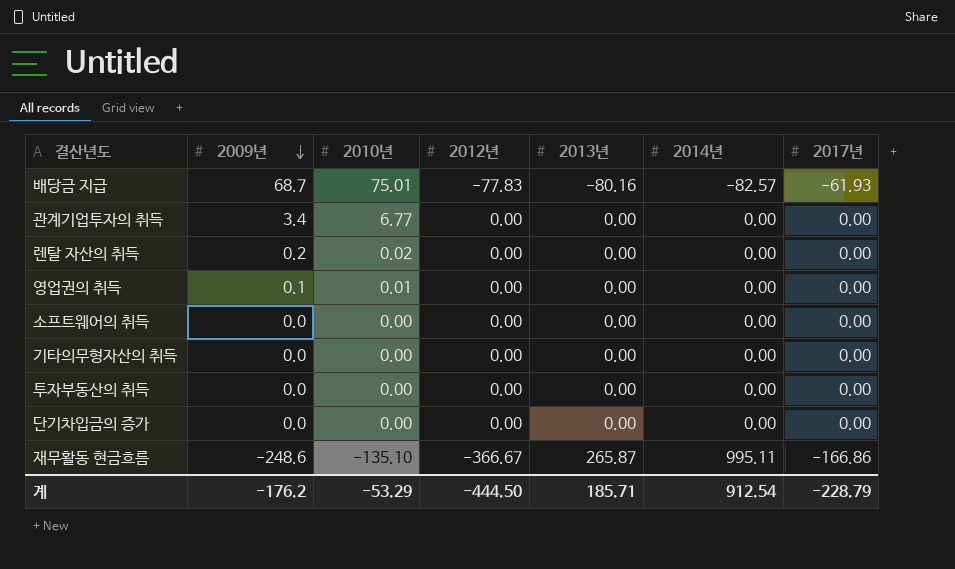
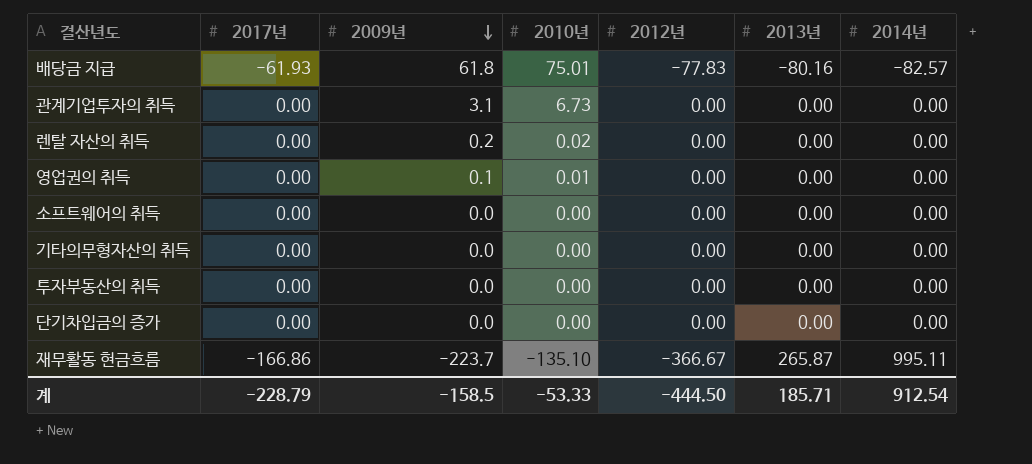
column 2017년 | position: 7 -> 2
배당금 지급 | 2009년: 68.7 -> 61.8
관계기업투자의 취득 | 2009년: 3.4 -> 3.1
관계기업투자의 취득 | 2010년: 6.77 -> 6.73
재무활동 현금흐름 | 2009년: -248.6 -> -223.7
계 | 2009년: -176.2 -> -158.5
계 | 2010년: -53.29 -> -53.33

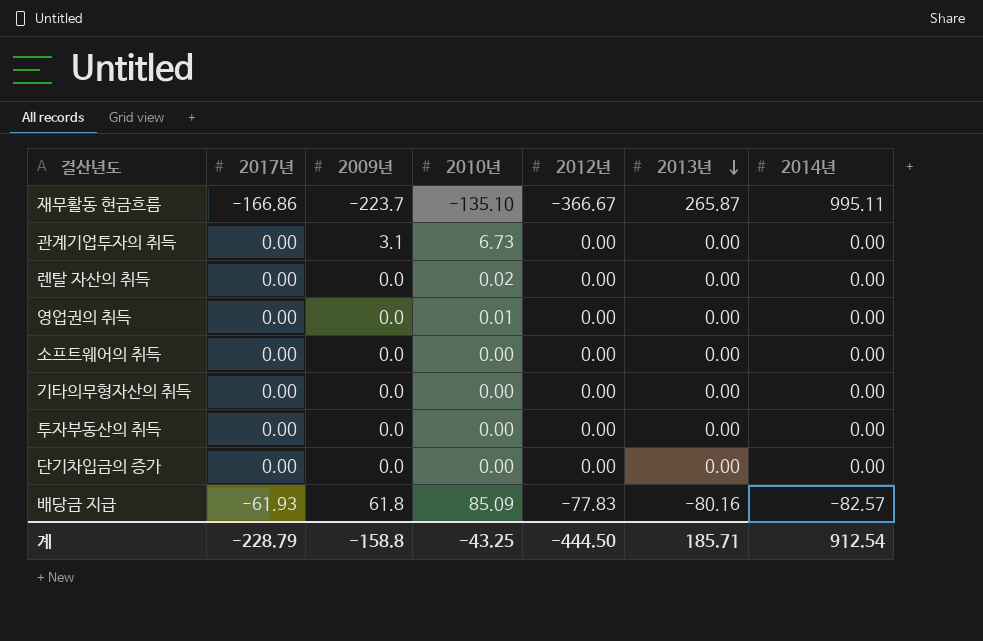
row order: 2009년 descending -> 2013년 descending
렌탈 자산의 취득 | 2009년: 0.2 -> 0.0
영업권의 취득 | 2009년: 0.1 -> 0.0
배당금 지급 | 2010년: 75.01 -> 85.09
계 | 2009년: -158.5 -> -158.8
계 | 2010년: -53.33 -> -43.25

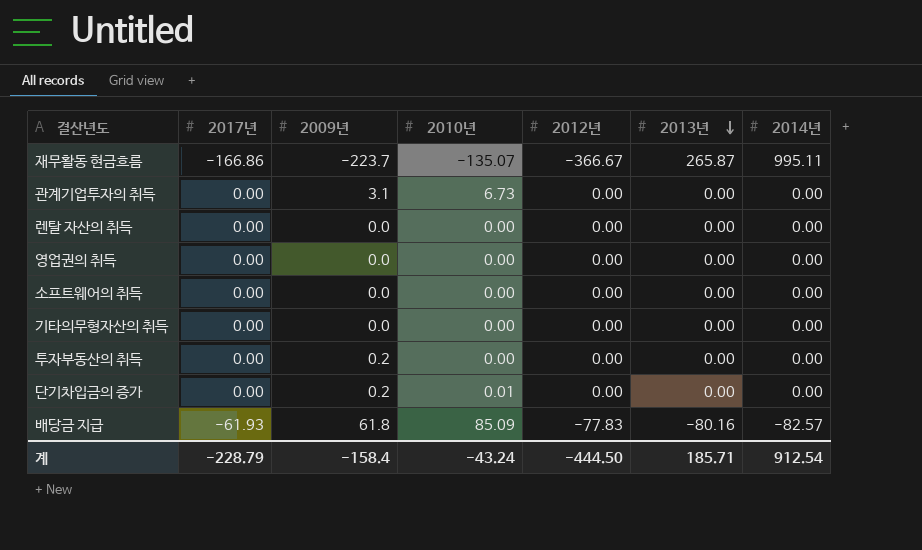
재무활동 현금흐름 | 2010년: -135.10 -> -135.07
렌탈 자산의 취득 | 2010년: 0.02 -> 0.00
영업권의 취득 | 2010년: 0.01 -> 0.00
투자부동산의 취득 | 2009년: 0.0 -> 0.2
단기차입금의 증가 | 2009년: 0.0 -> 0.2
단기차입금의 증가 | 2010년: 0.00 -> 0.01
계 | 2009년: -158.8 -> -158.4
계 | 2010년: -43.25 -> -43.24

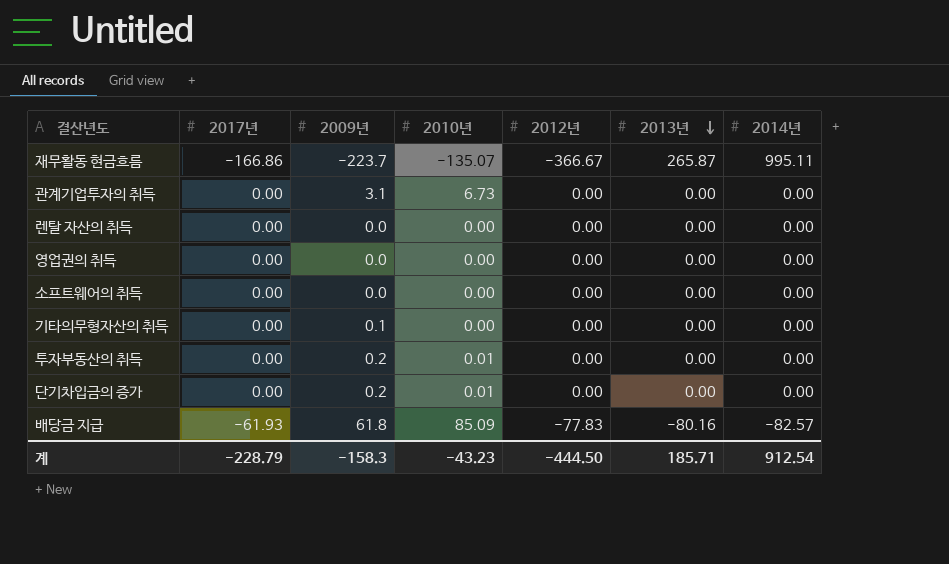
기타의무형자산의 취득 | 2009년: 0.0 -> 0.1
투자부동산의 취득 | 2010년: 0.00 -> 0.01
계 | 2009년: -158.4 -> -158.3
계 | 2010년: -43.24 -> -43.23

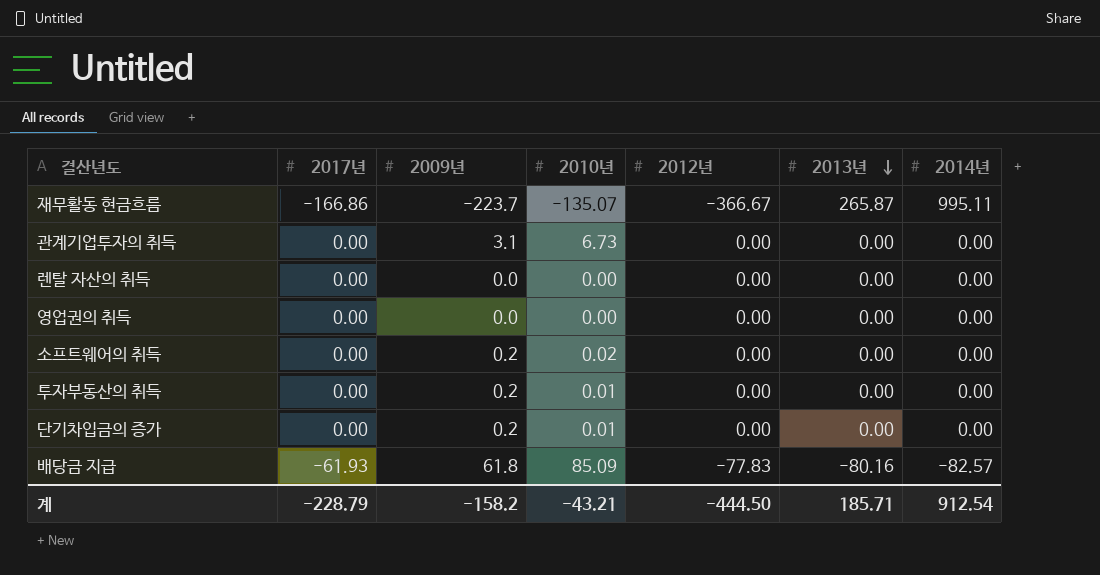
row 기타의무형자산의 취득: 0.00 | 0.1 | 0.00 | 0.00 | 0.00 | 0.00 -> none
소프트웨어의 취득 | 2009년: 0.0 -> 0.2
소프트웨어의 취득 | 2010년: 0.00 -> 0.02
계 | 2009년: -158.3 -> -158.2
계 | 2010년: -43.23 -> -43.21

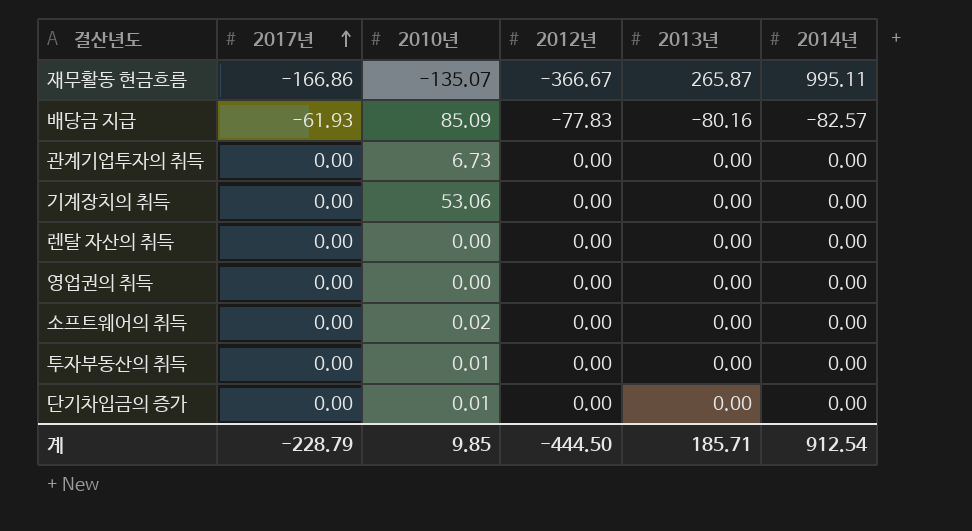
row order: 2013년 descending -> 2017년 ascending
column 2009년 | position: 3 -> none
row 기계장치의 취득: none -> 0.00 | 53.06 | 0.00 | 0.00 | 0.00
계 | 2010년: -43.21 -> 9.85

